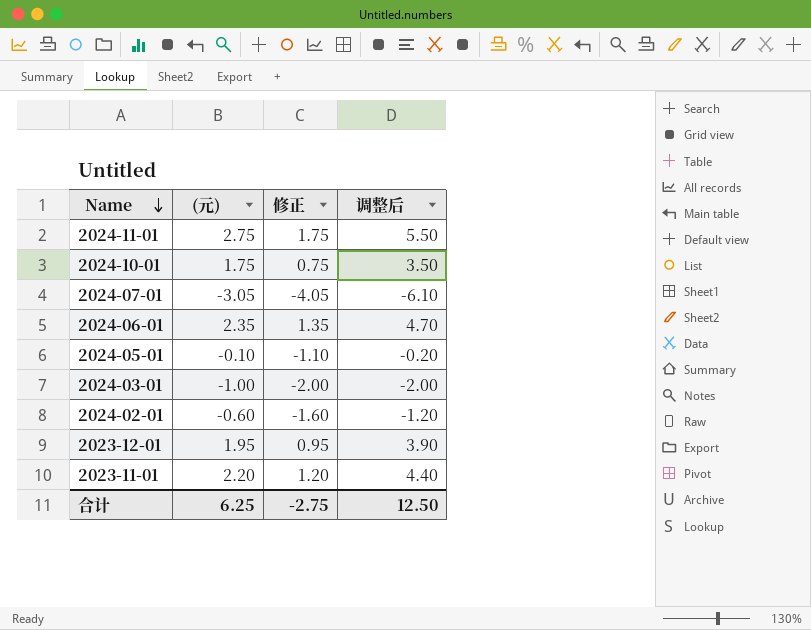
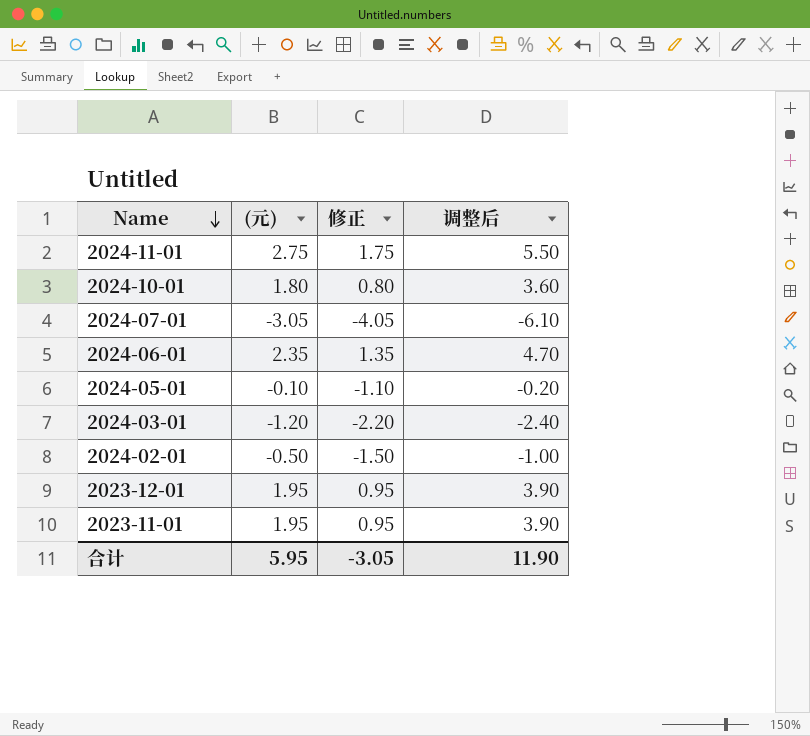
2024-10-01 | (元): 1.75 -> 1.80
2024-10-01 | 修正: 0.75 -> 0.80
2024-10-01 | 调整后: 3.50 -> 3.60
2024-03-01 | (元): -1.00 -> -1.20
2024-03-01 | 修正: -2.00 -> -2.20
2024-03-01 | 调整后: -2.00 -> -2.40
2024-02-01 | (元): -0.60 -> -0.50
2024-02-01 | 修正: -1.60 -> -1.50
2024-02-01 | 调整后: -1.20 -> -1.00
2023-11-01 | (元): 2.20 -> 1.95
2023-11-01 | 修正: 1.20 -> 0.95
2023-11-01 | 调整后: 4.40 -> 3.90
合计 | (元): 6.25 -> 5.95
合计 | 修正: -2.75 -> -3.05
合计 | 调整后: 12.50 -> 11.90

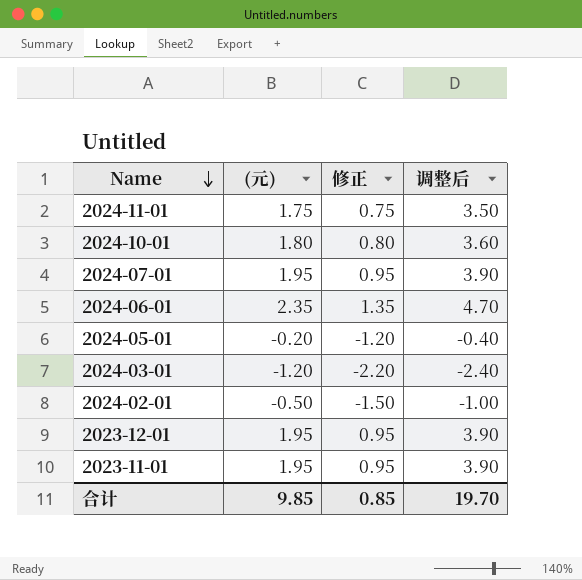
2024-11-01 | (元): 2.75 -> 1.75
2024-11-01 | 修正: 1.75 -> 0.75
2024-11-01 | 调整后: 5.50 -> 3.50
2024-07-01 | (元): -3.05 -> 1.95
2024-07-01 | 修正: -4.05 -> 0.95
2024-07-01 | 调整后: -6.10 -> 3.90
2024-05-01 | (元): -0.10 -> -0.20
2024-05-01 | 修正: -1.10 -> -1.20
2024-05-01 | 调整后: -0.20 -> -0.40
合计 | (元): 5.95 -> 9.85
合计 | 修正: -3.05 -> 0.85
合计 | 调整后: 11.90 -> 19.70

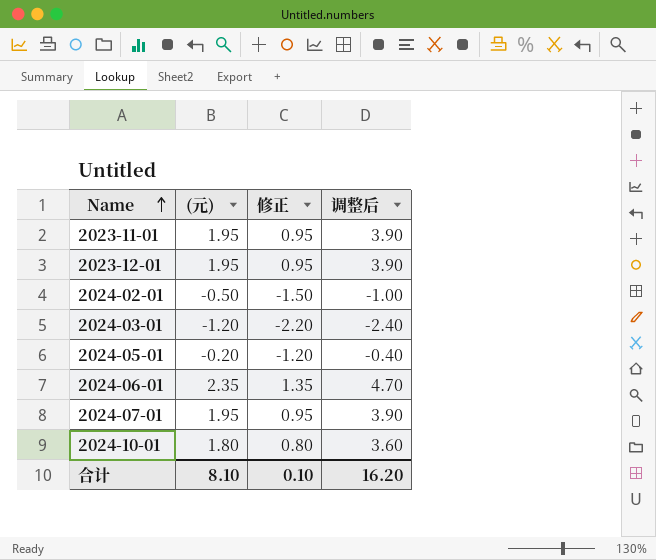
row order: Name descending -> Name ascending
row 2024-11-01: 1.75 | 0.75 | 3.50 -> none
合计 | (元): 9.85 -> 8.10
合计 | 修正: 0.85 -> 0.10
合计 | 调整后: 19.70 -> 16.20

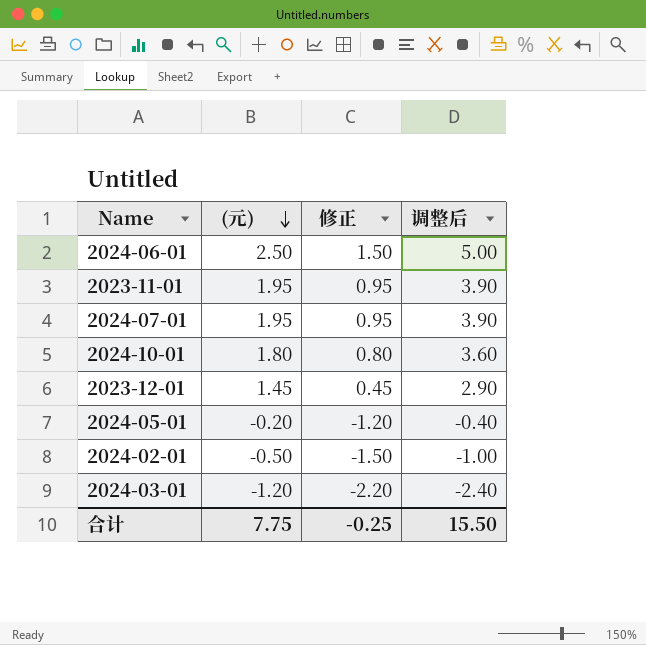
row order: Name ascending -> (元) descending
2024-06-01 | (元): 2.35 -> 2.50
2024-06-01 | 修正: 1.35 -> 1.50
2024-06-01 | 调整后: 4.70 -> 5.00
2023-12-01 | (元): 1.95 -> 1.45
2023-12-01 | 修正: 0.95 -> 0.45
2023-12-01 | 调整后: 3.90 -> 2.90
合计 | (元): 8.10 -> 7.75
合计 | 修正: 0.10 -> -0.25
合计 | 调整后: 16.20 -> 15.50

